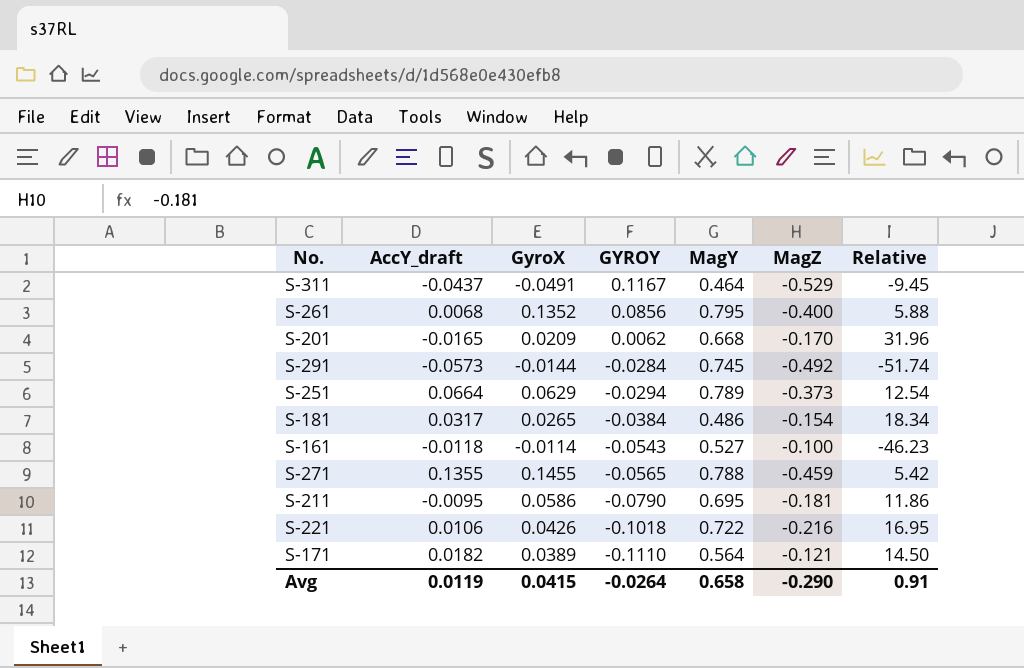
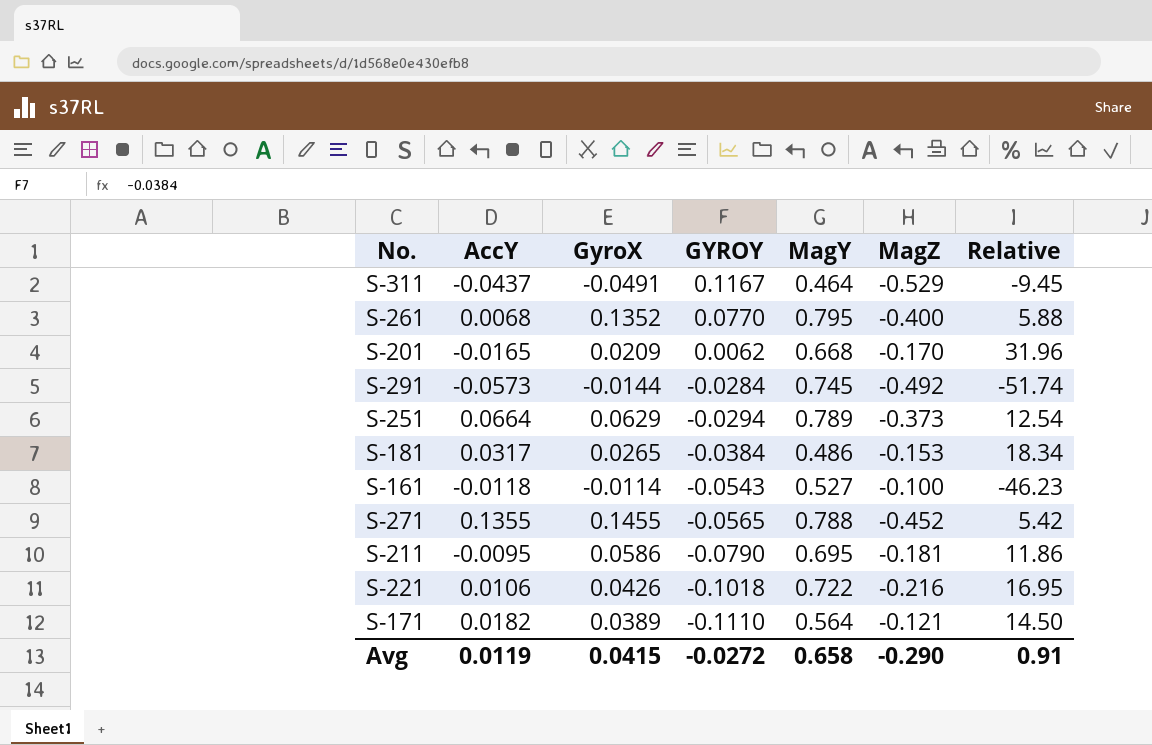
column name: AccY_draft -> AccY
S-261 | GYROY: 0.0856 -> 0.0770
S-181 | MagZ: -0.154 -> -0.153
S-271 | MagZ: -0.459 -> -0.452
Avg | GYROY: -0.0264 -> -0.0272

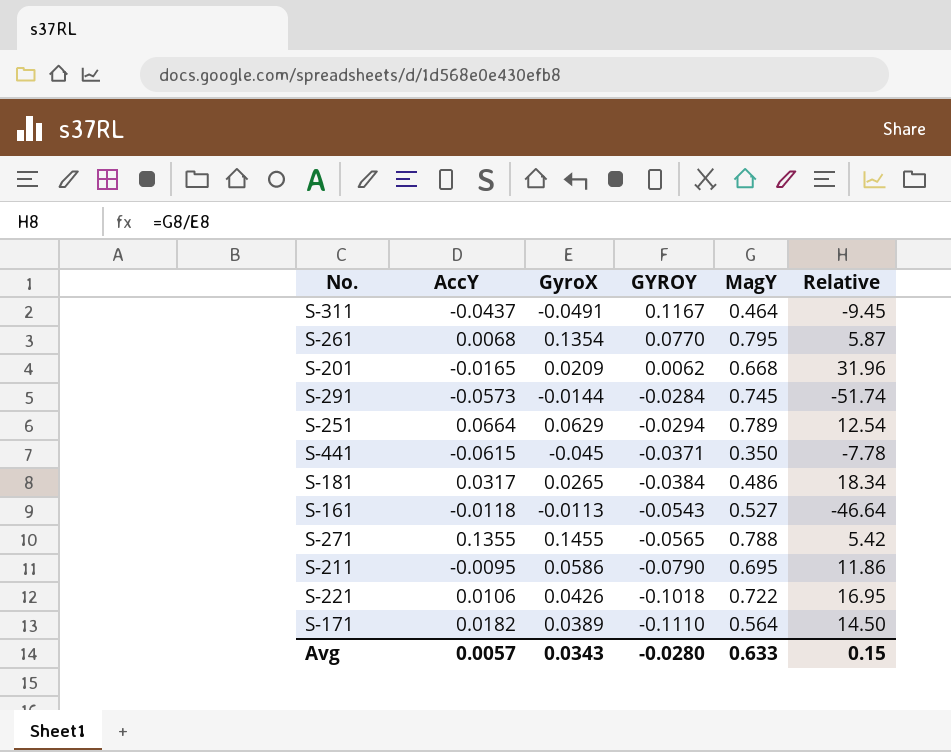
column MagZ | position: 6 -> none
S-261 | GyroX: 0.1352 -> 0.1354
S-261 | Relative: 5.88 -> 5.87
row S-441: none -> -0.0615 | -0.045 | -0.0371 | 0.350 | -7.78
S-161 | GyroX: -0.0114 -> -0.0113
S-161 | Relative: -46.23 -> -46.64
Avg | AccY: 0.0119 -> 0.0057
Avg | GyroX: 0.0415 -> 0.0343
Avg | GYROY: -0.0272 -> -0.0280
Avg | MagY: 0.658 -> 0.633
Avg | Relative: 0.91 -> 0.15

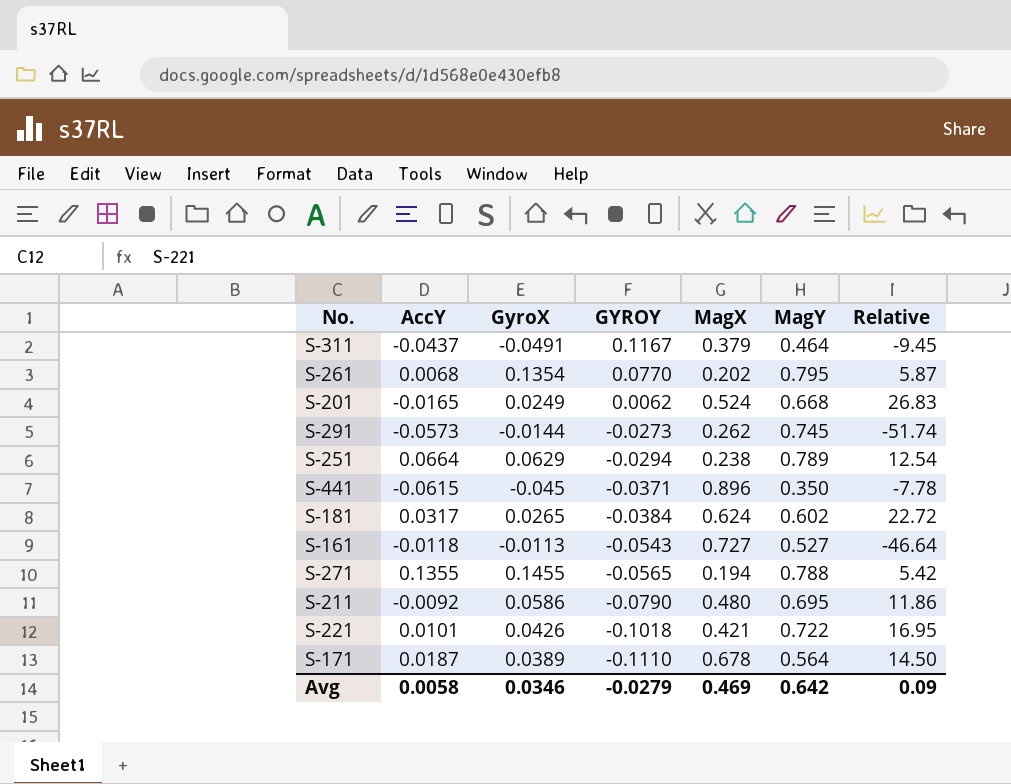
column MagX | position: none -> 5
S-201 | GyroX: 0.0209 -> 0.0249
S-201 | Relative: 31.96 -> 26.83
S-291 | GYROY: -0.0284 -> -0.0273
S-181 | MagY: 0.486 -> 0.602
S-181 | Relative: 18.34 -> 22.72
S-211 | AccY: -0.0095 -> -0.0092
S-221 | AccY: 0.0106 -> 0.0101
S-171 | AccY: 0.0182 -> 0.0187
Avg | AccY: 0.0057 -> 0.0058
Avg | GyroX: 0.0343 -> 0.0346
Avg | GYROY: -0.0280 -> -0.0279
Avg | MagY: 0.633 -> 0.642
Avg | Relative: 0.15 -> 0.09

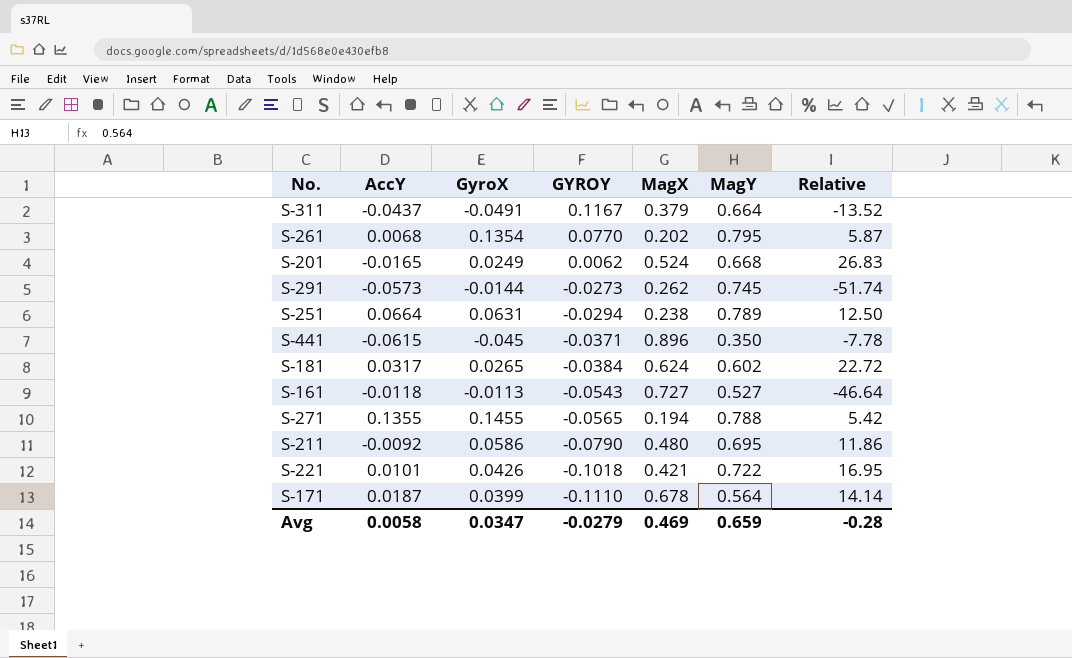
S-311 | MagY: 0.464 -> 0.664
S-311 | Relative: -9.45 -> -13.52
S-251 | GyroX: 0.0629 -> 0.0631
S-251 | Relative: 12.54 -> 12.50
S-171 | GyroX: 0.0389 -> 0.0399
S-171 | Relative: 14.50 -> 14.14
Avg | GyroX: 0.0346 -> 0.0347
Avg | MagY: 0.642 -> 0.659
Avg | Relative: 0.09 -> -0.28

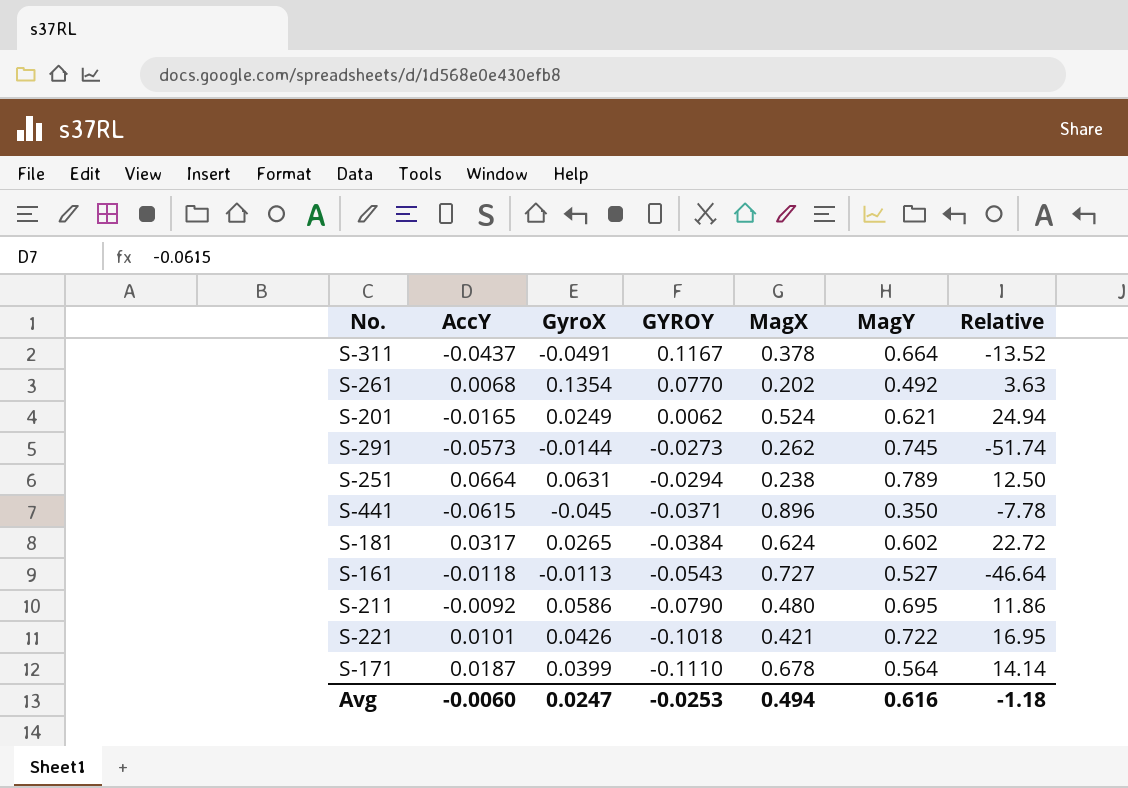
row S-271: 0.1355 | 0.1455 | -0.0565 | 0.194 | 0.788 | 5.42 -> none
S-311 | MagX: 0.379 -> 0.378
S-261 | MagY: 0.795 -> 0.492
S-261 | Relative: 5.87 -> 3.63
S-201 | MagY: 0.668 -> 0.621
S-201 | Relative: 26.83 -> 24.94
Avg | AccY: 0.0058 -> -0.0060
Avg | GyroX: 0.0347 -> 0.0247
Avg | GYROY: -0.0279 -> -0.0253
Avg | MagX: 0.469 -> 0.494
Avg | MagY: 0.659 -> 0.616
Avg | Relative: -0.28 -> -1.18

